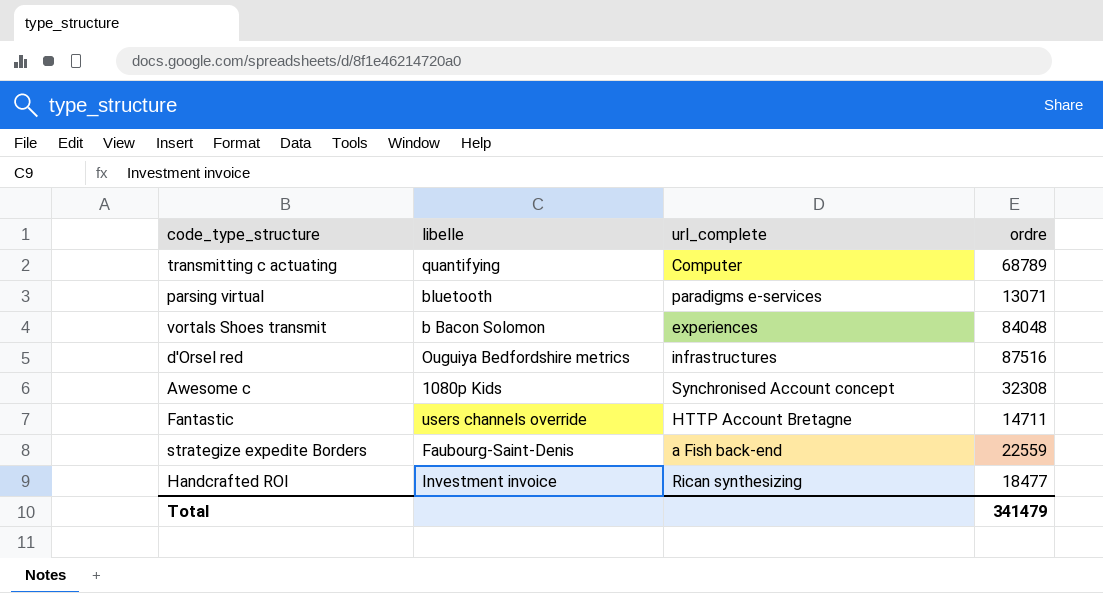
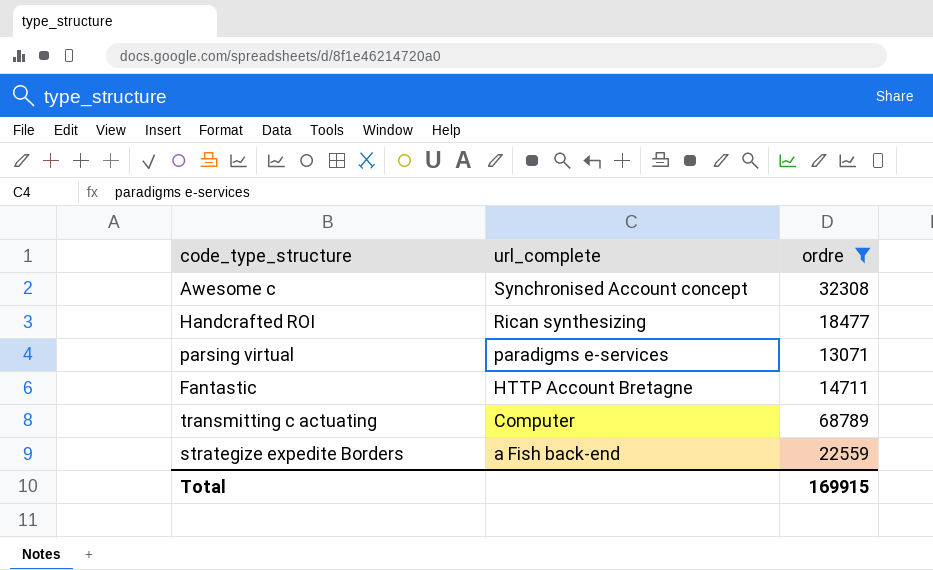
filter: none -> ordre <= 68789
row order: none -> url_complete descending
column libelle | position: 2 -> none
Total | ordre: 341479 -> 169915

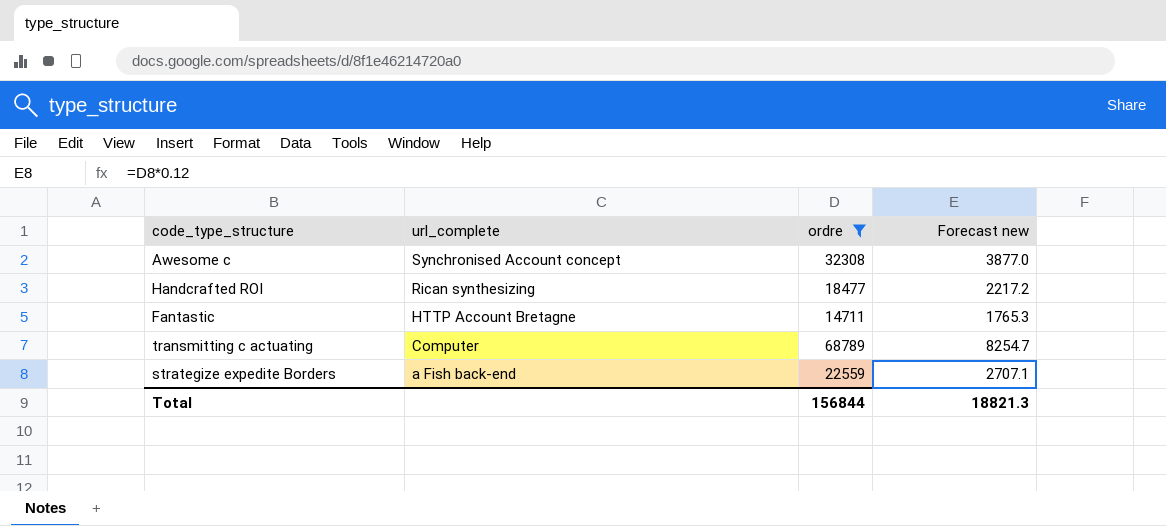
column Forecast new | formula: none -> [ordre] * 0.12
row parsing virtual: paradigms e-services | 13071 -> none
Total | ordre: 169915 -> 156844

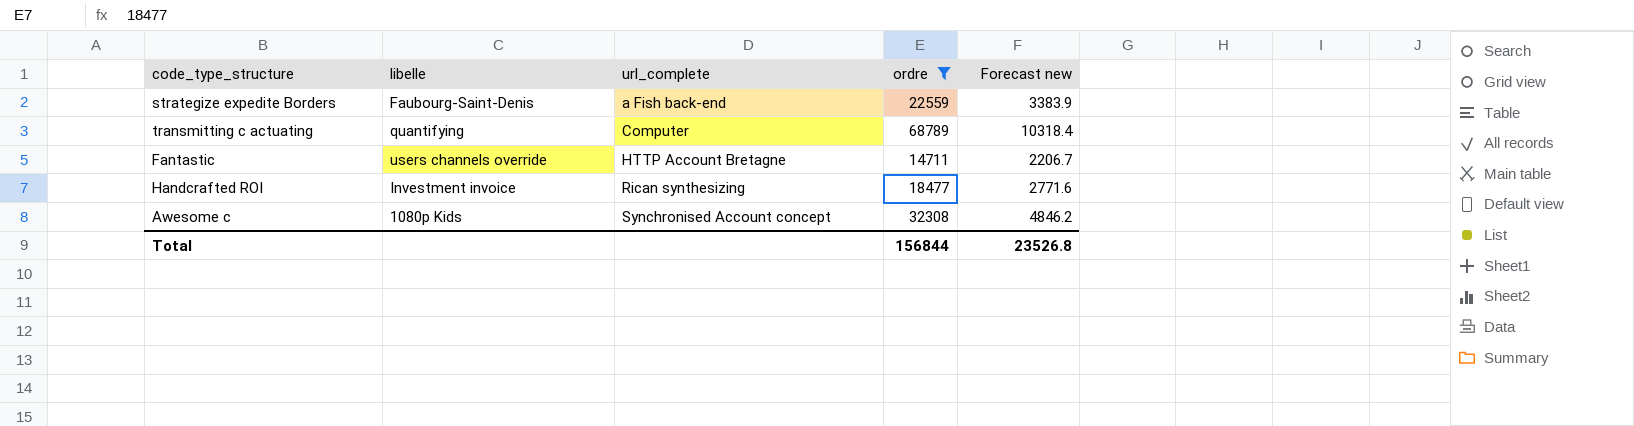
row order: url_complete descending -> url_complete ascending
column libelle | position: none -> 2
column Forecast new | formula: [ordre] * 0.12 -> [ordre] * 0.15
Total | Forecast new: 18821.3 -> 23526.8

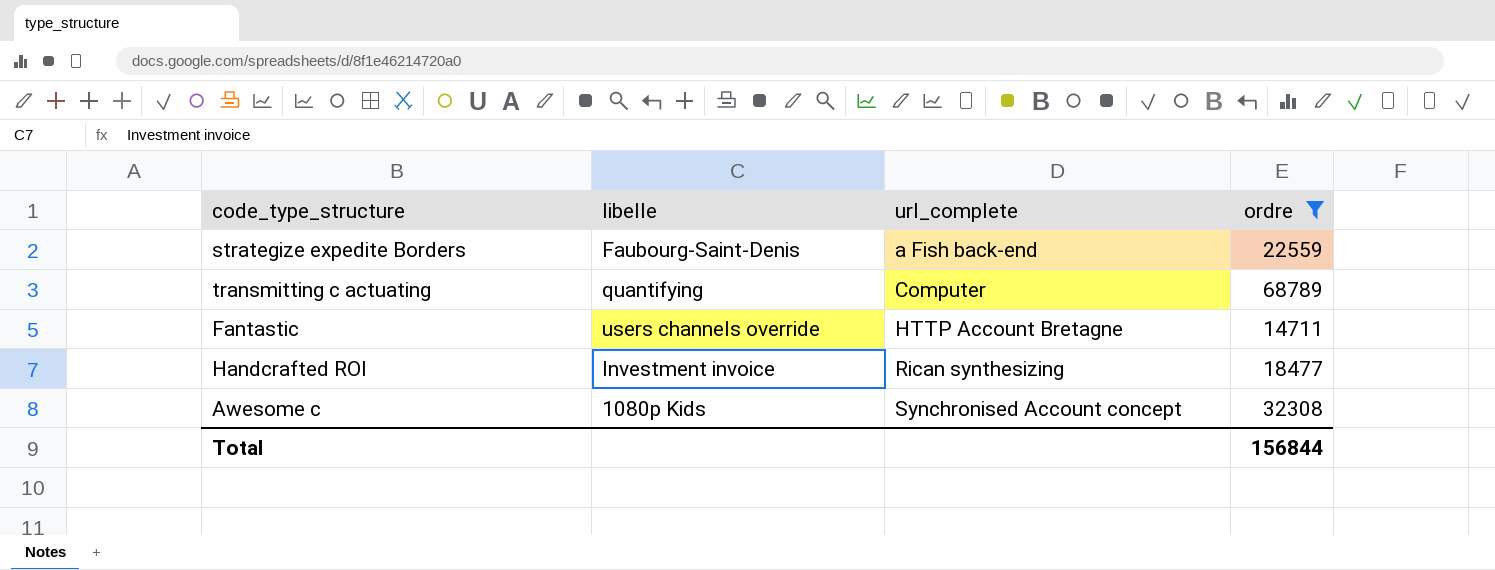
column Forecast new | formula: [ordre] * 0.15 -> none

